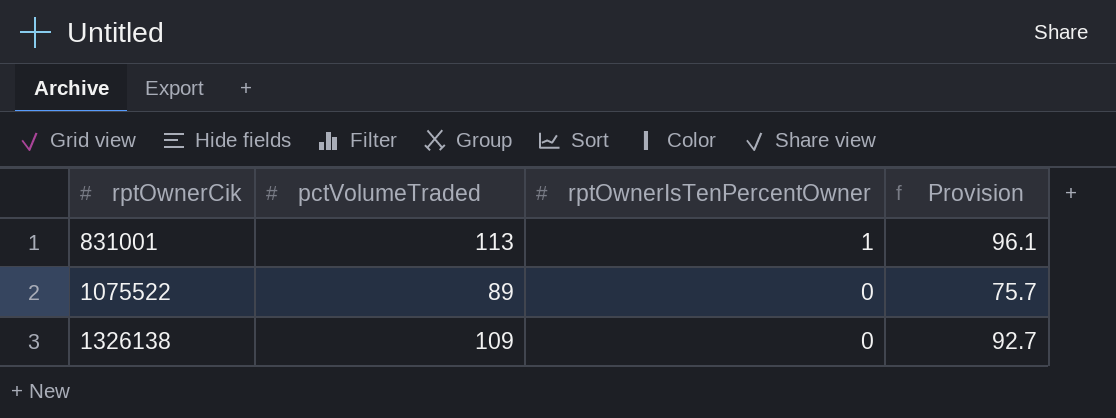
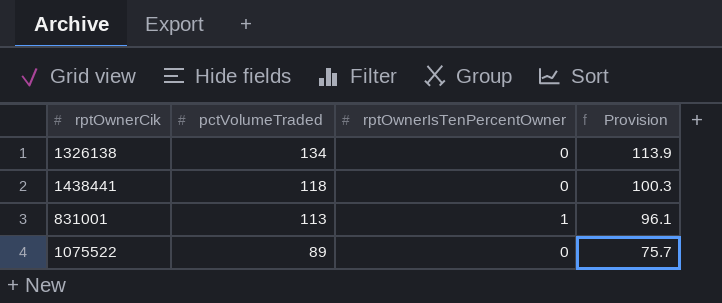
row order: rptOwnerCik ascending -> pctVolumeTraded descending
1326138 | pctVolumeTraded: 109 -> 134
1326138 | Provision: 92.7 -> 113.9
row 1438441: none -> 118 | 0 | 100.3

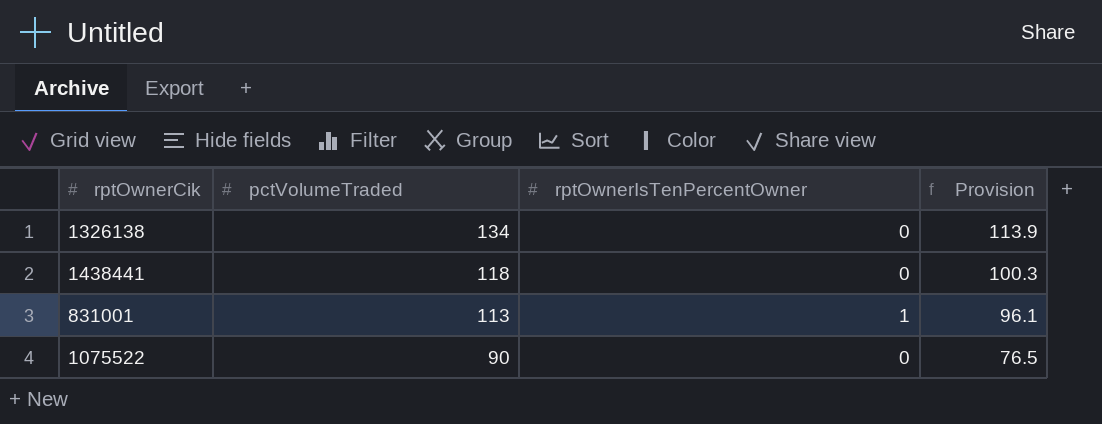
1075522 | pctVolumeTraded: 89 -> 90
1075522 | Provision: 75.7 -> 76.5

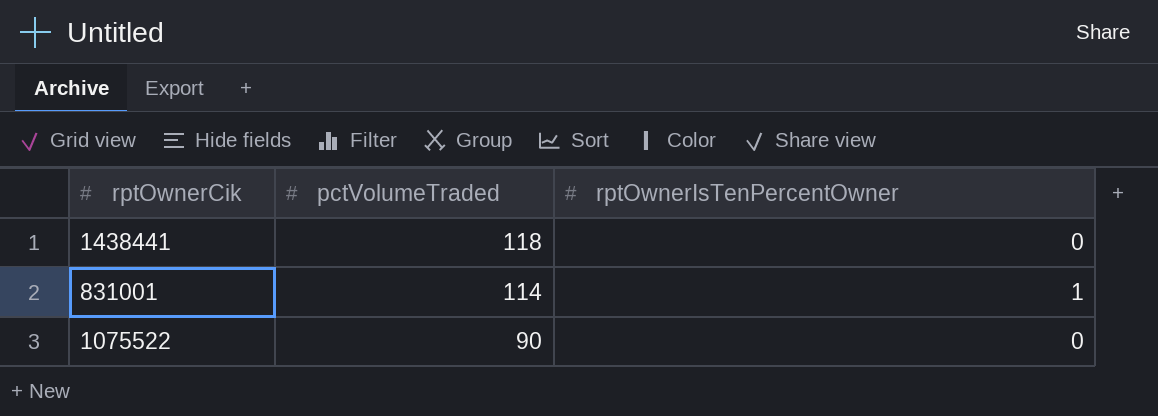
column Provision | formula: [pctVolumeTraded] * 0.85 -> none
row 1326138: 134 | 0 | 113.9 -> none
831001 | pctVolumeTraded: 113 -> 114

